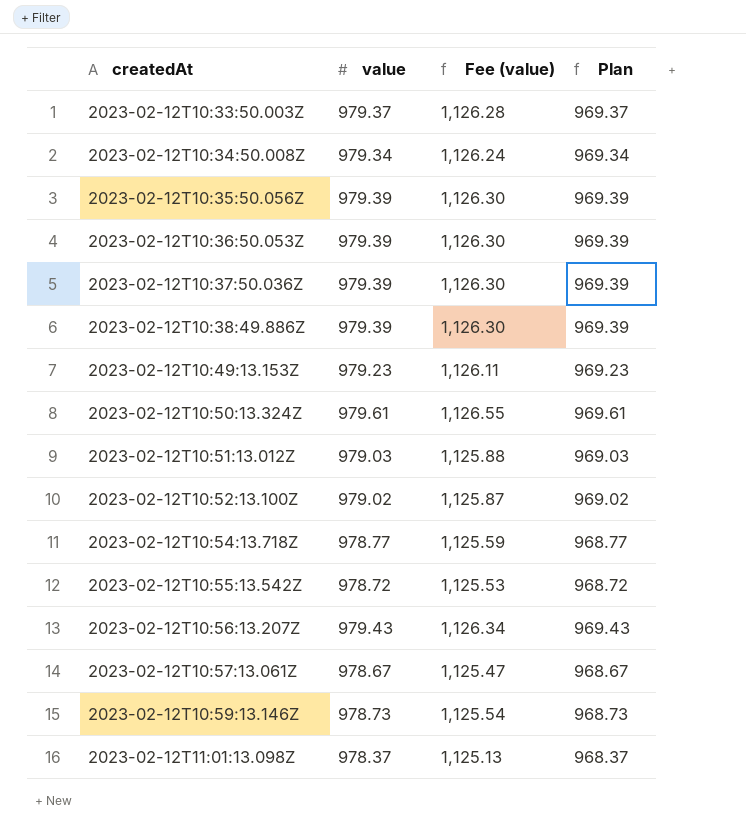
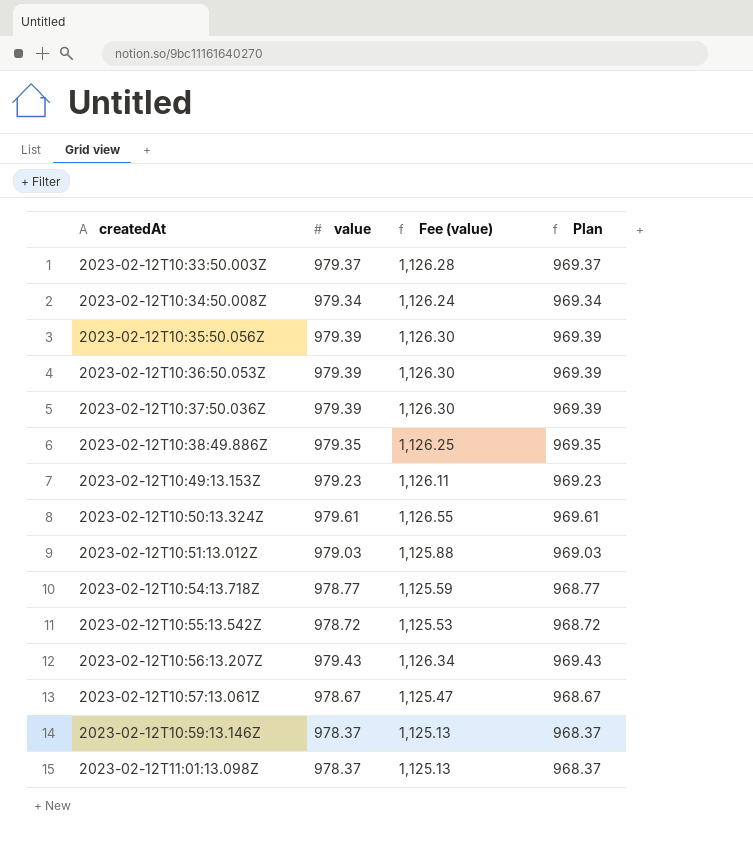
row 2023-02-12T10:52:13.100Z: 979.02 | 1,125.87 | 969.02 -> none
2023-02-12T10:38:49.886Z | value: 979.39 -> 979.35
2023-02-12T10:38:49.886Z | Fee (value): 1,126.30 -> 1,126.25
2023-02-12T10:38:49.886Z | Plan: 969.39 -> 969.35
2023-02-12T10:59:13.146Z | value: 978.73 -> 978.37
2023-02-12T10:59:13.146Z | Fee (value): 1,125.54 -> 1,125.13
2023-02-12T10:59:13.146Z | Plan: 968.73 -> 968.37

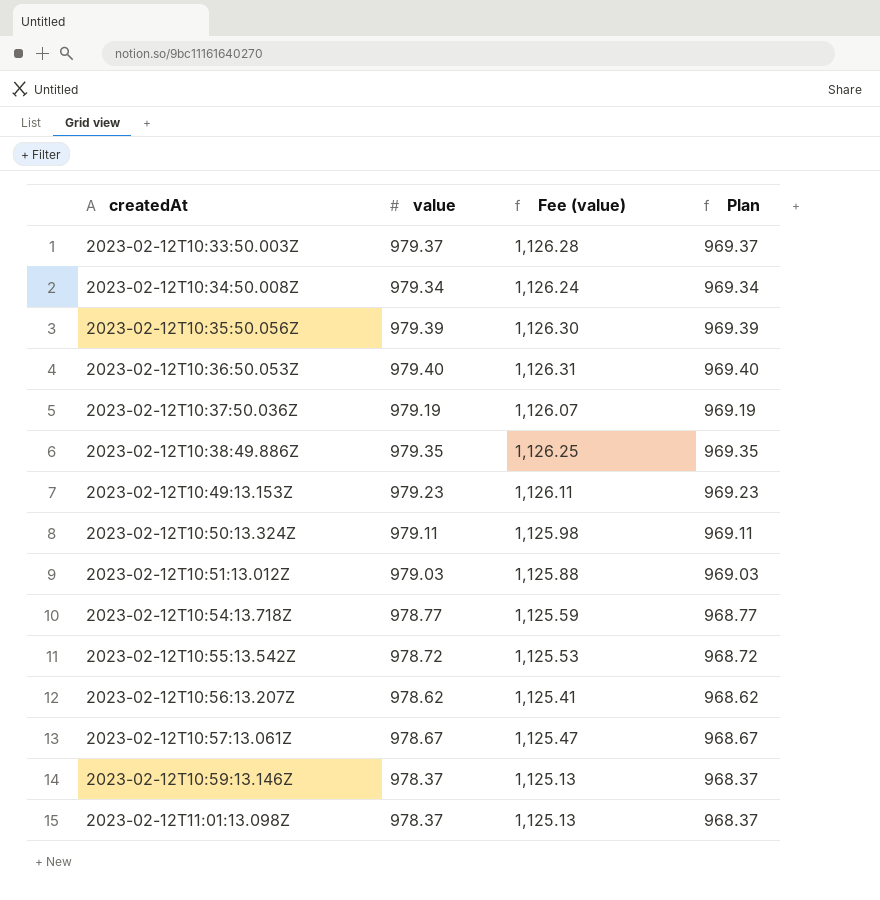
2023-02-12T10:36:50.053Z | value: 979.39 -> 979.40
2023-02-12T10:36:50.053Z | Fee (value): 1,126.30 -> 1,126.31
2023-02-12T10:36:50.053Z | Plan: 969.39 -> 969.40
2023-02-12T10:37:50.036Z | value: 979.39 -> 979.19
2023-02-12T10:37:50.036Z | Fee (value): 1,126.30 -> 1,126.07
2023-02-12T10:37:50.036Z | Plan: 969.39 -> 969.19
2023-02-12T10:50:13.324Z | value: 979.61 -> 979.11
2023-02-12T10:50:13.324Z | Fee (value): 1,126.55 -> 1,125.98
2023-02-12T10:50:13.324Z | Plan: 969.61 -> 969.11
2023-02-12T10:56:13.207Z | value: 979.43 -> 978.62
2023-02-12T10:56:13.207Z | Fee (value): 1,126.34 -> 1,125.41
2023-02-12T10:56:13.207Z | Plan: 969.43 -> 968.62

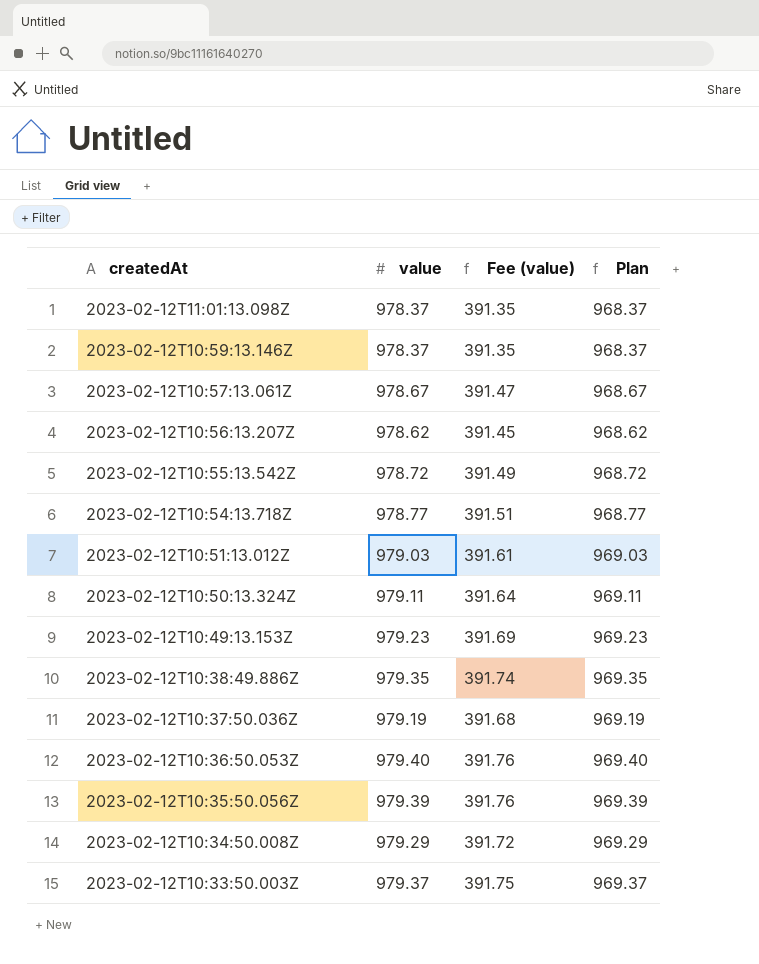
row order: createdAt ascending -> createdAt descending
column Fee (value) | formula: [value] * 1.15 -> [value] * 0.4
2023-02-12T10:34:50.008Z | value: 979.34 -> 979.29
2023-02-12T10:34:50.008Z | Plan: 969.34 -> 969.29

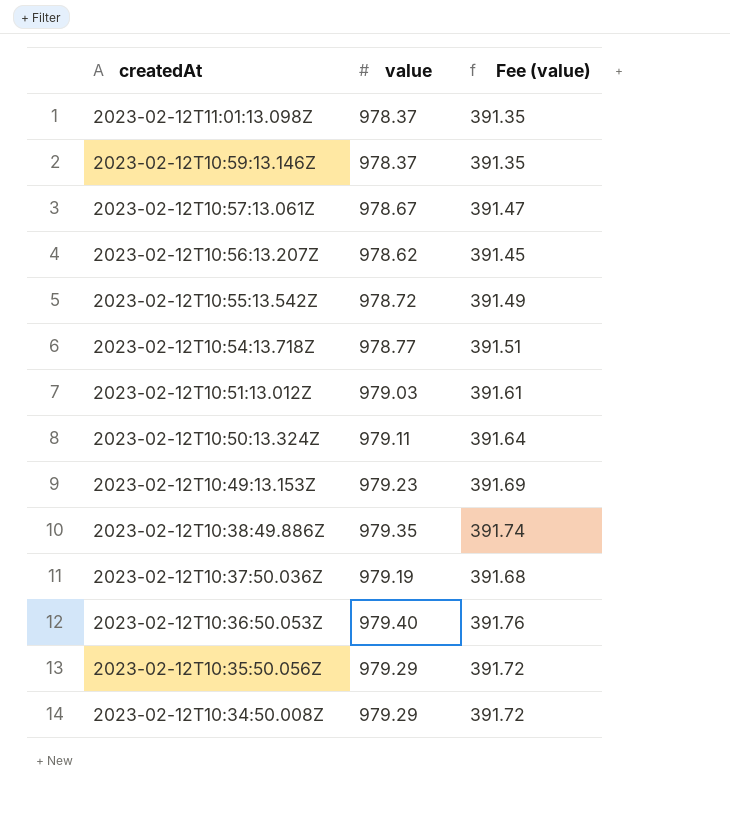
column Plan | formula: [value] - 10 -> none
row 2023-02-12T10:33:50.003Z: 979.37 | 391.75 | 969.37 -> none
2023-02-12T10:35:50.056Z | value: 979.39 -> 979.29
2023-02-12T10:35:50.056Z | Fee (value): 391.76 -> 391.72

